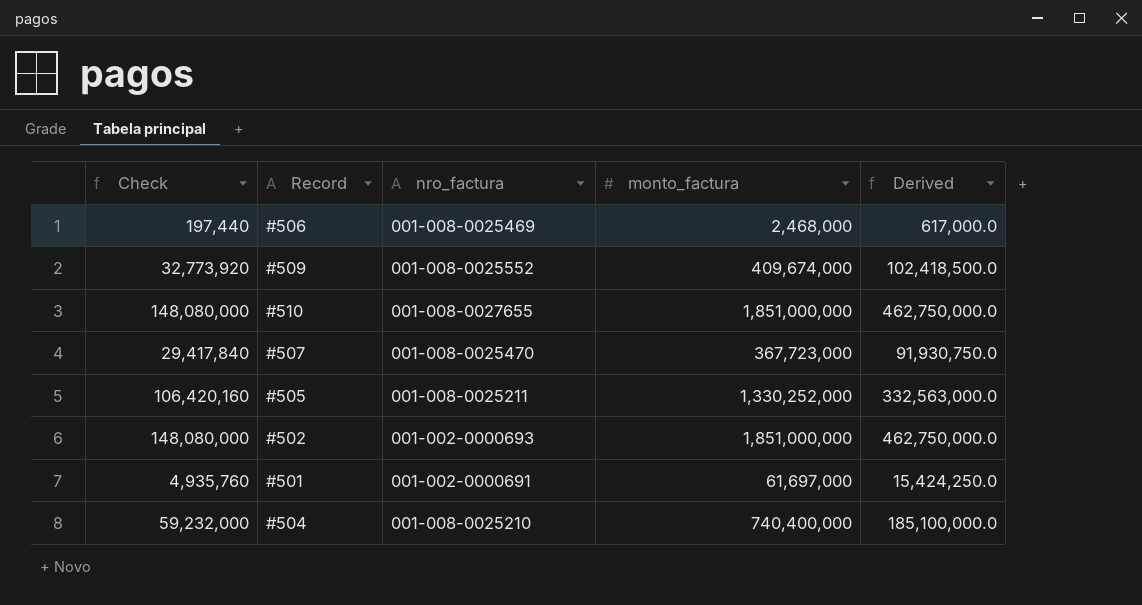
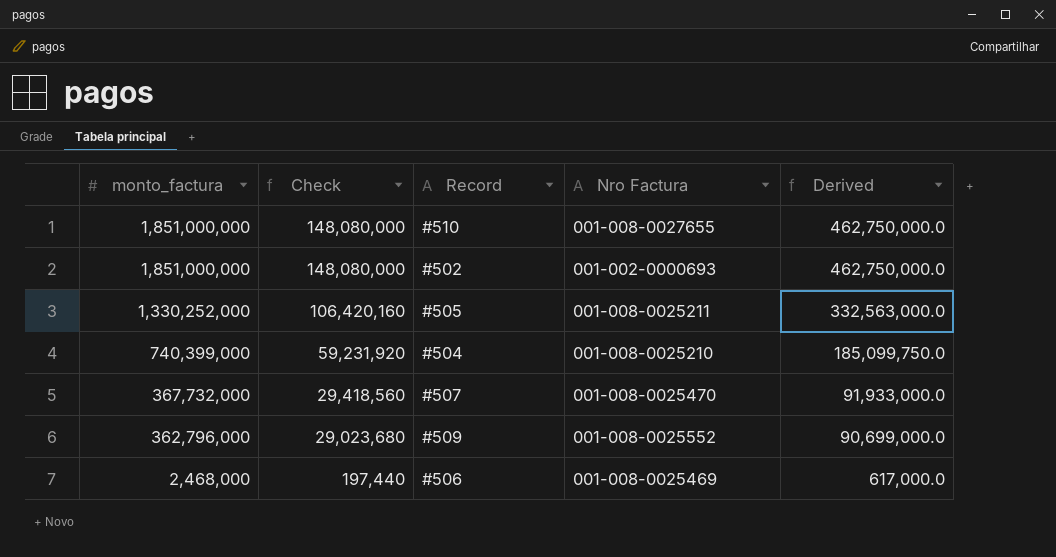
row order: none -> monto_factura descending
column monto_factura | position: 4 -> 1
column name: nro_factura -> Nro Factura
row #501: 4,935,760 | 001-002-0000691 | 61,697,000 | 15,424,250.0 -> none
#504 | monto_factura: 740,400,000 -> 740,399,000
#504 | Check: 59,232,000 -> 59,231,920
#504 | Derived: 185,100,000.0 -> 185,099,750.0
#507 | monto_factura: 367,723,000 -> 367,732,000
#507 | Check: 29,417,840 -> 29,418,560
#507 | Derived: 91,930,750.0 -> 91,933,000.0
#509 | monto_factura: 409,674,000 -> 362,796,000
#509 | Check: 32,773,920 -> 29,023,680
#509 | Derived: 102,418,500.0 -> 90,699,000.0

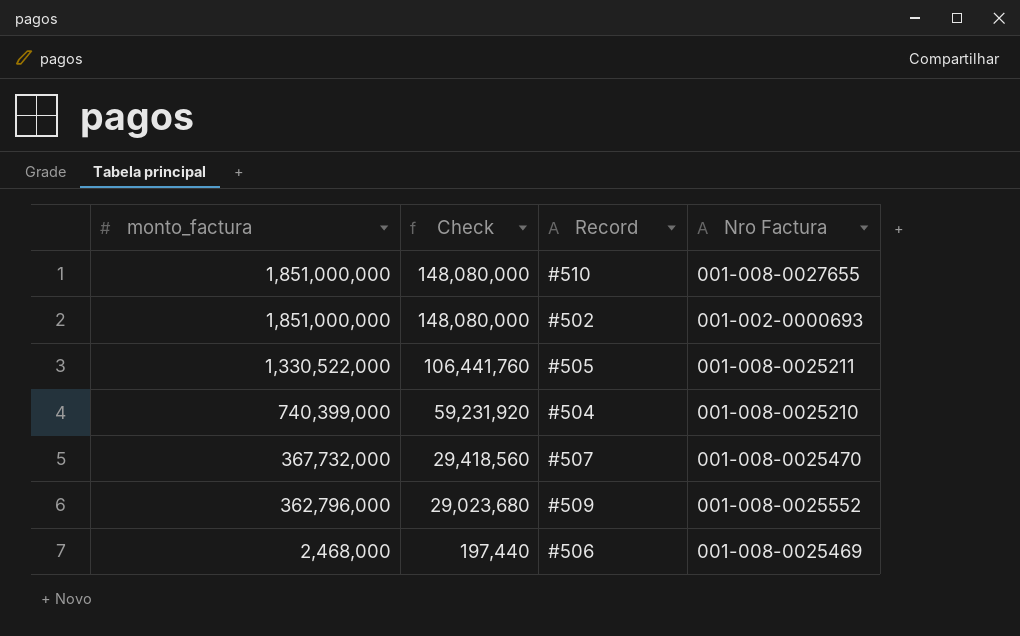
column Derived | formula: [monto_factura] * 0.25 -> none
#505 | monto_factura: 1,330,252,000 -> 1,330,522,000
#505 | Check: 106,420,160 -> 106,441,760

